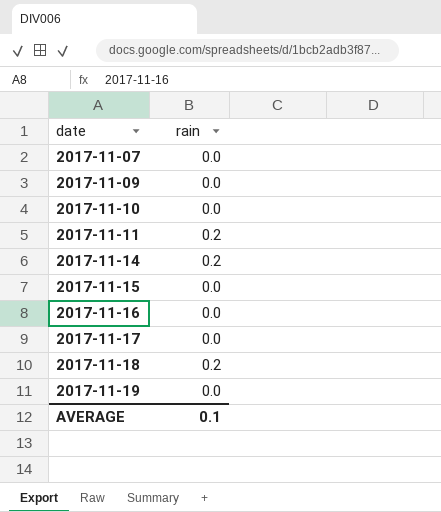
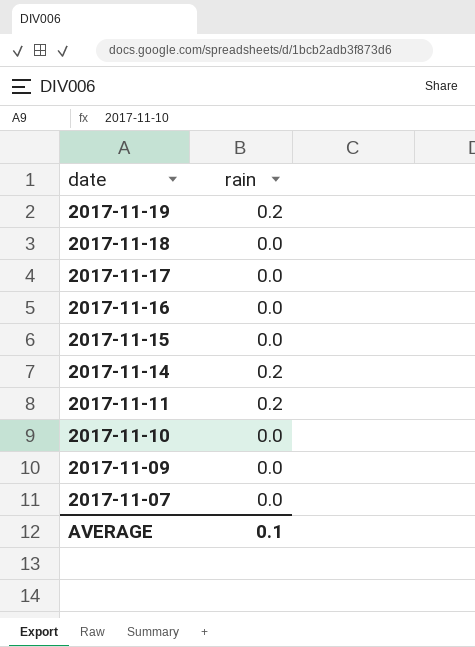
row order: date ascending -> date descending
2017-11-19 | rain: 0.0 -> 0.2
2017-11-18 | rain: 0.2 -> 0.0

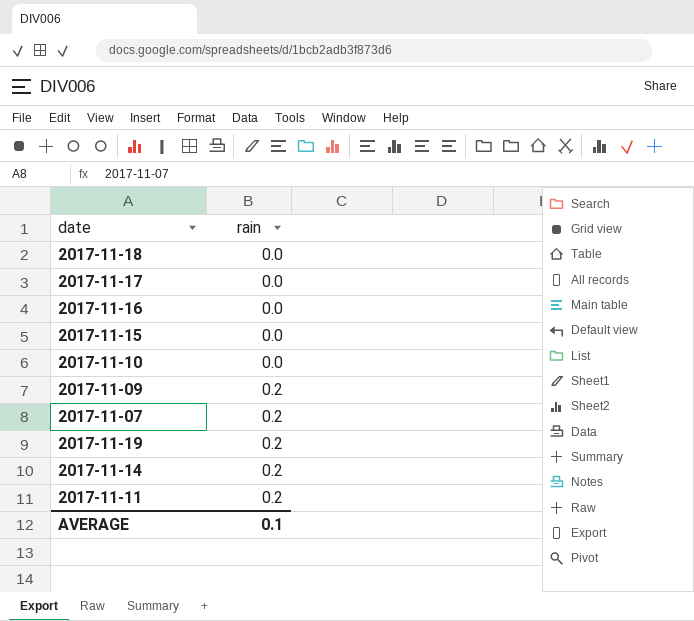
row order: date descending -> rain ascending
2017-11-09 | rain: 0.0 -> 0.2
2017-11-07 | rain: 0.0 -> 0.2

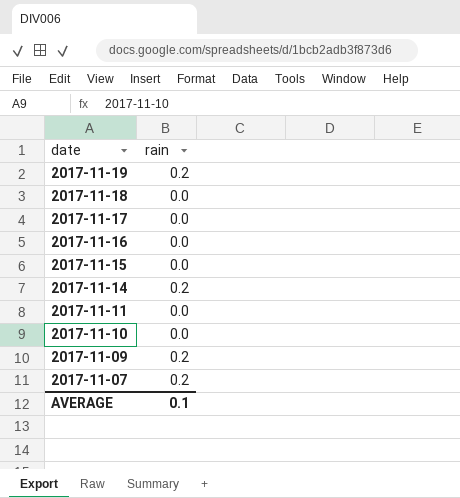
row order: rain ascending -> date descending
2017-11-11 | rain: 0.2 -> 0.0

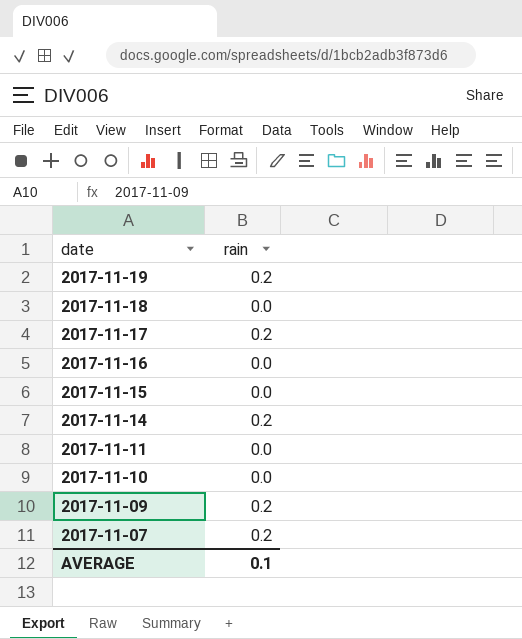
2017-11-17 | rain: 0.0 -> 0.2

